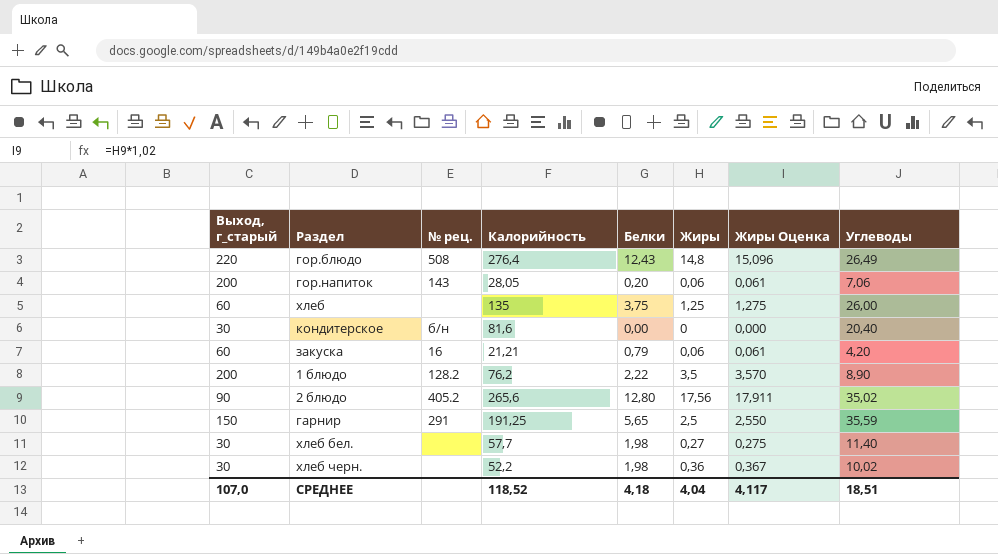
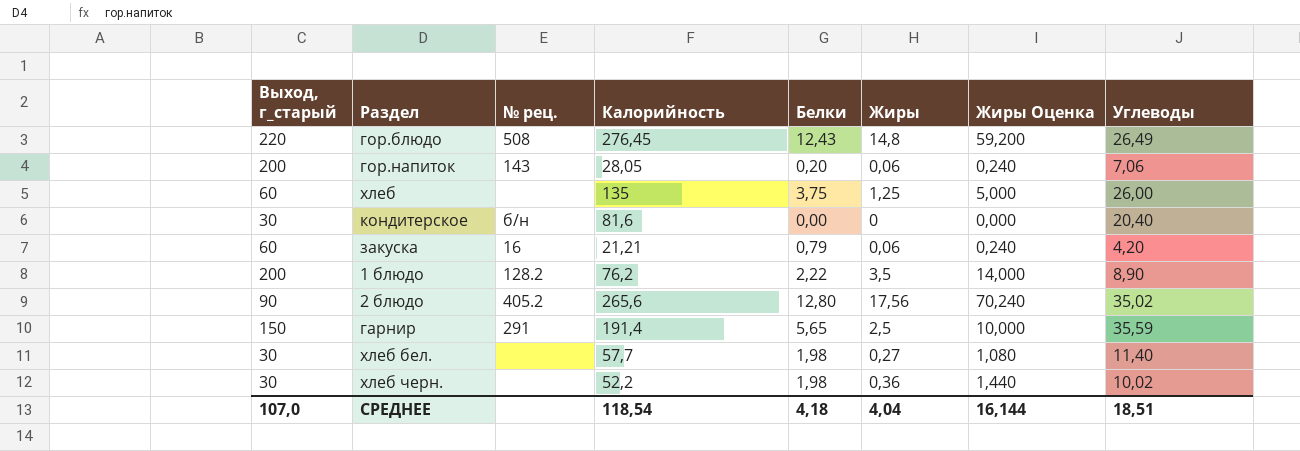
column Жиры Оценка | formula: [Жиры] * 1,02 -> [Жиры] * 4
гор.блюдо | Калорийность: 276,4 -> 276,45
гарнир | Калорийность: 191,25 -> 191,4
СРЕДНЕЕ | Калорийность: 118,52 -> 118,54
СРЕДНЕЕ | Жиры Оценка: 4,117 -> 16,144

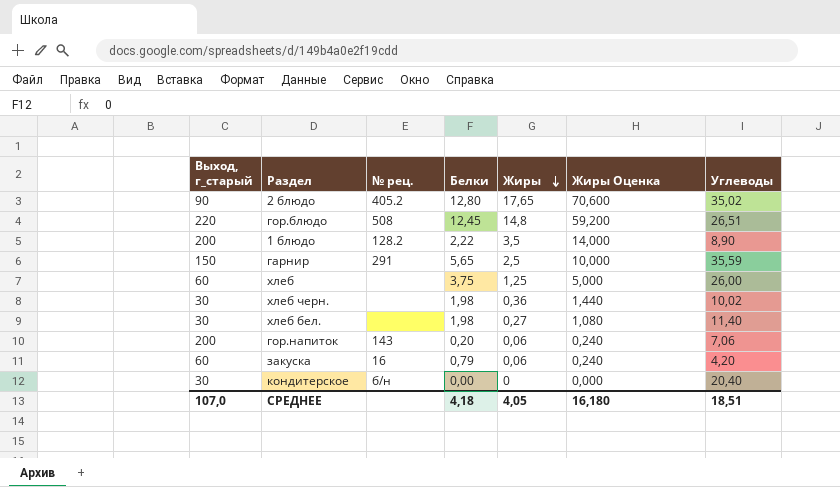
row order: none -> Жиры descending
column Калорийность | position: 4 -> none
2 блюдо | Жиры: 17,56 -> 17,65
2 блюдо | Жиры Оценка: 70,240 -> 70,600
гор.блюдо | Белки: 12,43 -> 12,45
гор.блюдо | Углеводы: 26,49 -> 26,51
СРЕДНЕЕ | Жиры: 4,04 -> 4,05
СРЕДНЕЕ | Жиры Оценка: 16,144 -> 16,180

